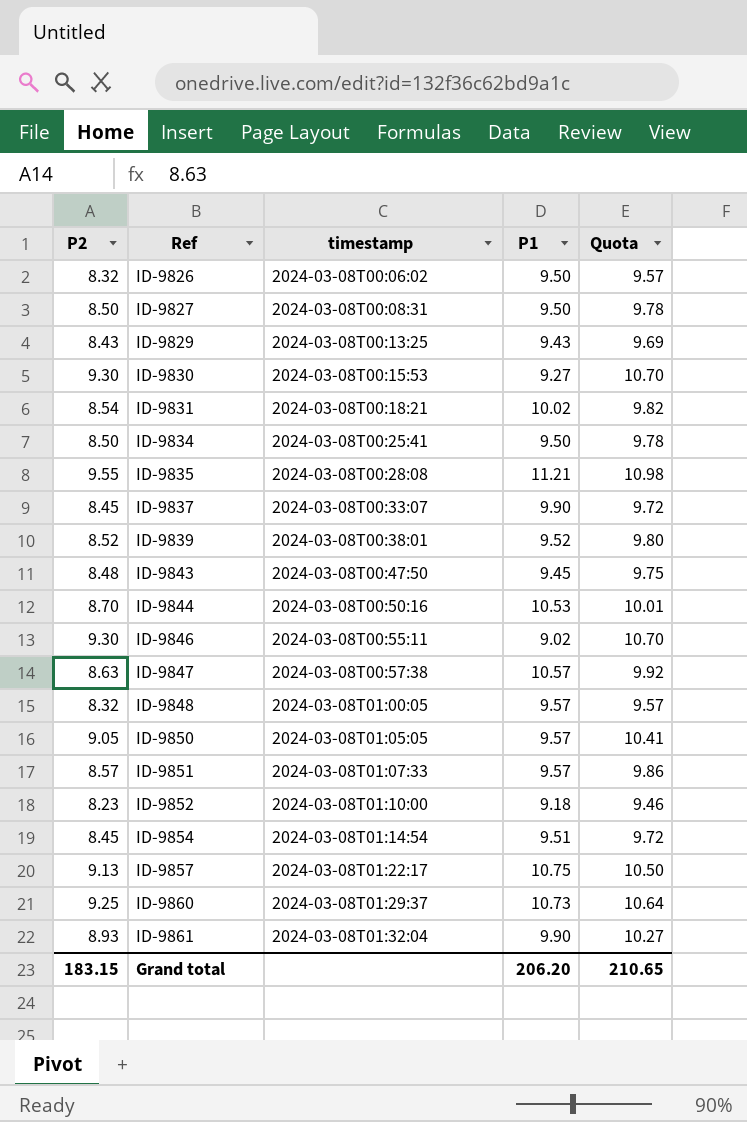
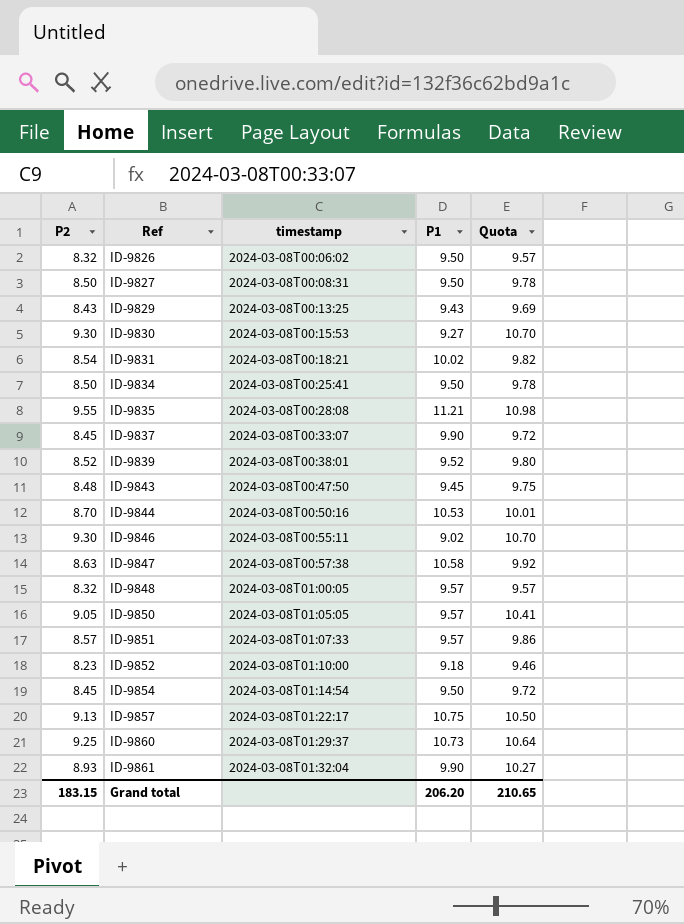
ID-9847 | P1: 10.57 -> 10.58
ID-9854 | P1: 9.51 -> 9.50

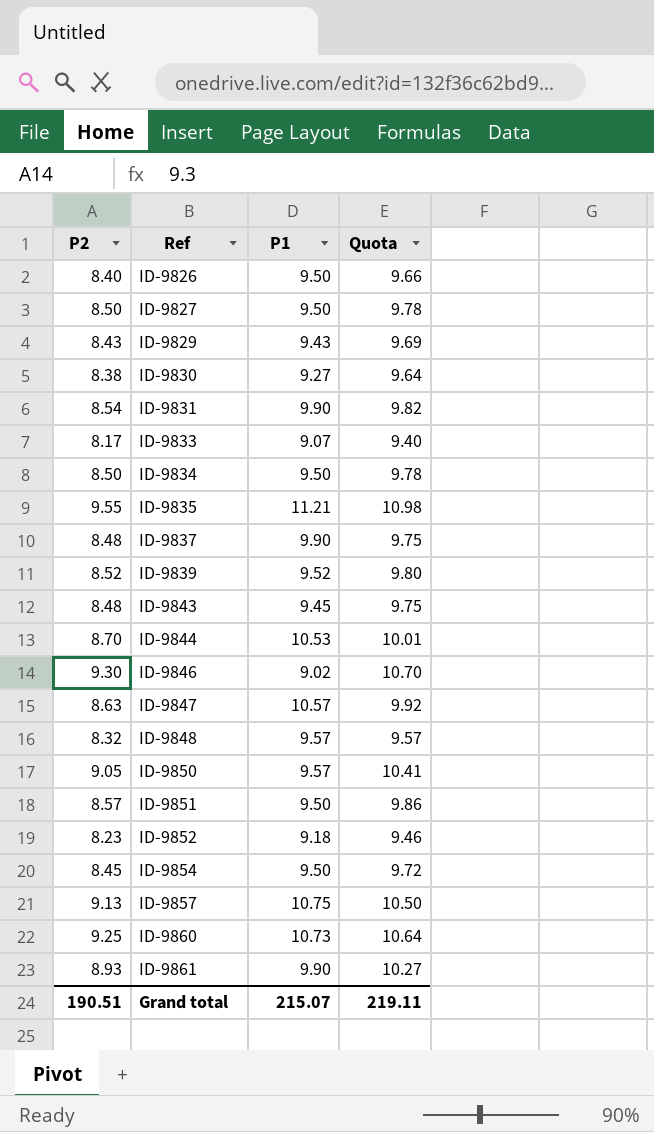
column timestamp | position: 3 -> none
ID-9826 | P2: 8.32 -> 8.40
ID-9826 | Quota: 9.57 -> 9.66
ID-9830 | P2: 9.30 -> 8.38
ID-9830 | Quota: 10.70 -> 9.64
ID-9831 | P1: 10.02 -> 9.90
row ID-9833: none -> 8.17 | 9.07 | 9.40
ID-9837 | P2: 8.45 -> 8.48
ID-9837 | Quota: 9.72 -> 9.75
ID-9847 | P1: 10.58 -> 10.57
ID-9851 | P1: 9.57 -> 9.50
Grand total | P2: 183.15 -> 190.51
Grand total | P1: 206.20 -> 215.07
Grand total | Quota: 210.65 -> 219.11

